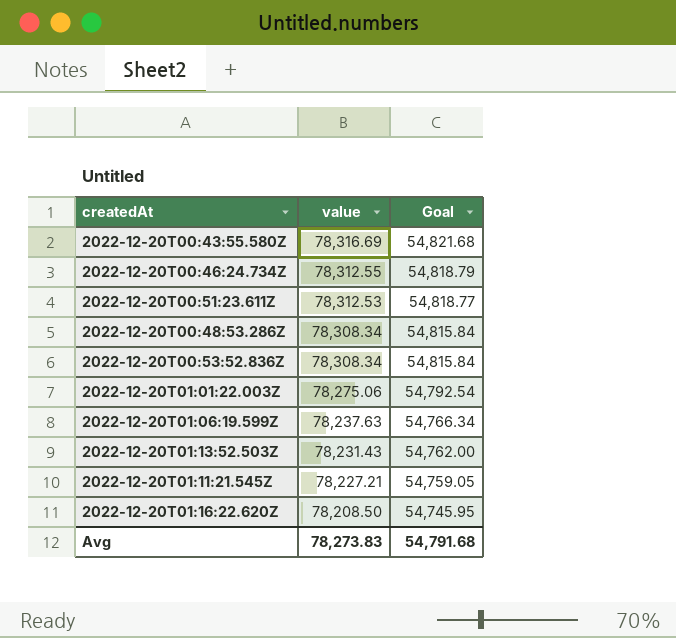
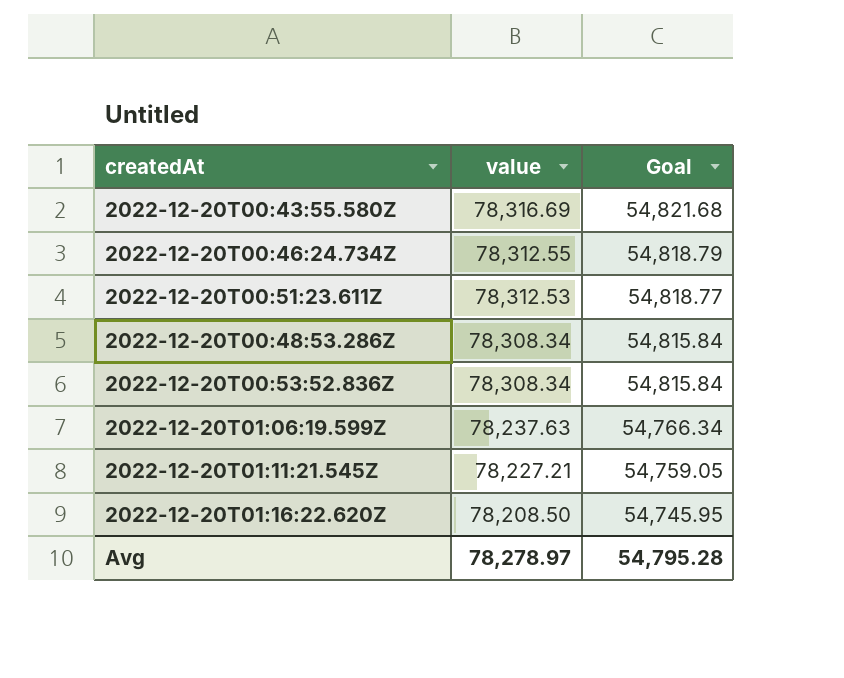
row 2022-12-20T01:01:22.003Z: 78,275.06 | 54,792.54 -> none
row 2022-12-20T01:13:52.503Z: 78,231.43 | 54,762.00 -> none
Avg | value: 78,273.83 -> 78,278.97
Avg | Goal: 54,791.68 -> 54,795.28

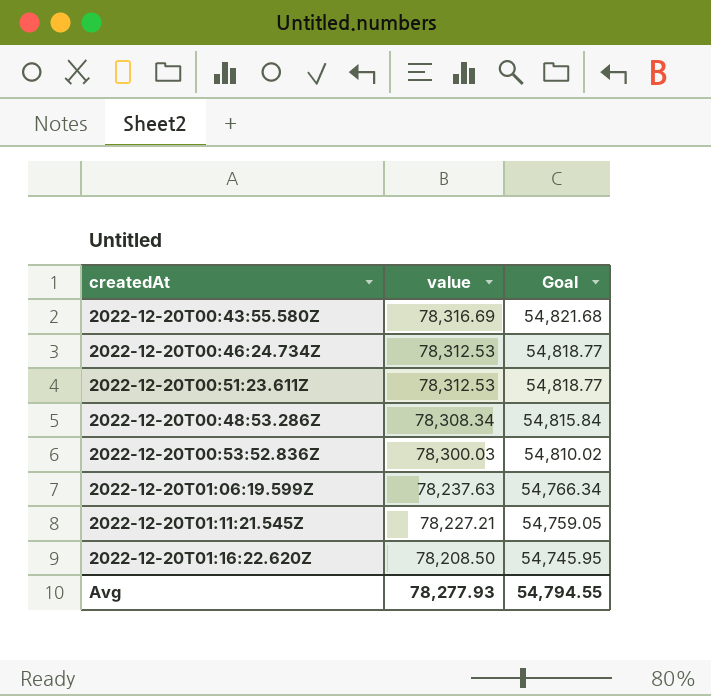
2022-12-20T00:46:24.734Z | value: 78,312.55 -> 78,312.53
2022-12-20T00:46:24.734Z | Goal: 54,818.79 -> 54,818.77
2022-12-20T00:53:52.836Z | value: 78,308.34 -> 78,300.03
2022-12-20T00:53:52.836Z | Goal: 54,815.84 -> 54,810.02
Avg | value: 78,278.97 -> 78,277.93
Avg | Goal: 54,795.28 -> 54,794.55

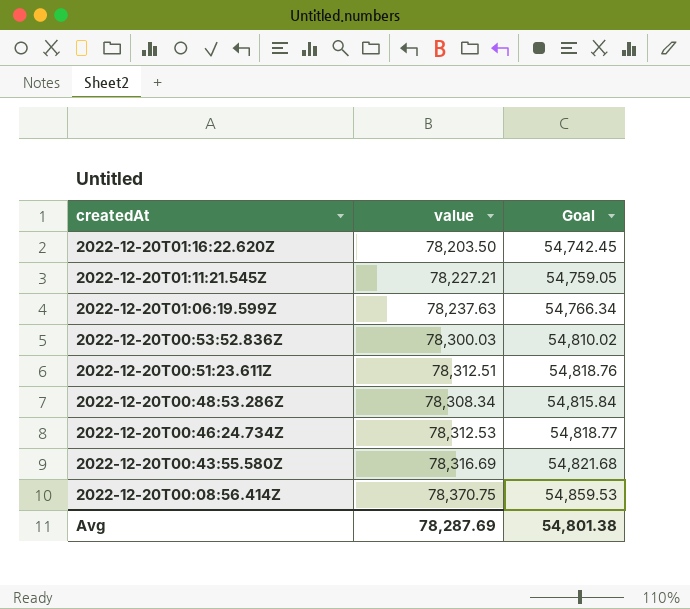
row order: value descending -> createdAt descending
2022-12-20T01:16:22.620Z | value: 78,208.50 -> 78,203.50
2022-12-20T01:16:22.620Z | Goal: 54,745.95 -> 54,742.45
2022-12-20T00:51:23.611Z | value: 78,312.53 -> 78,312.51
2022-12-20T00:51:23.611Z | Goal: 54,818.77 -> 54,818.76
row 2022-12-20T00:08:56.414Z: none -> 78,370.75 | 54,859.53
Avg | value: 78,277.93 -> 78,287.69
Avg | Goal: 54,794.55 -> 54,801.38

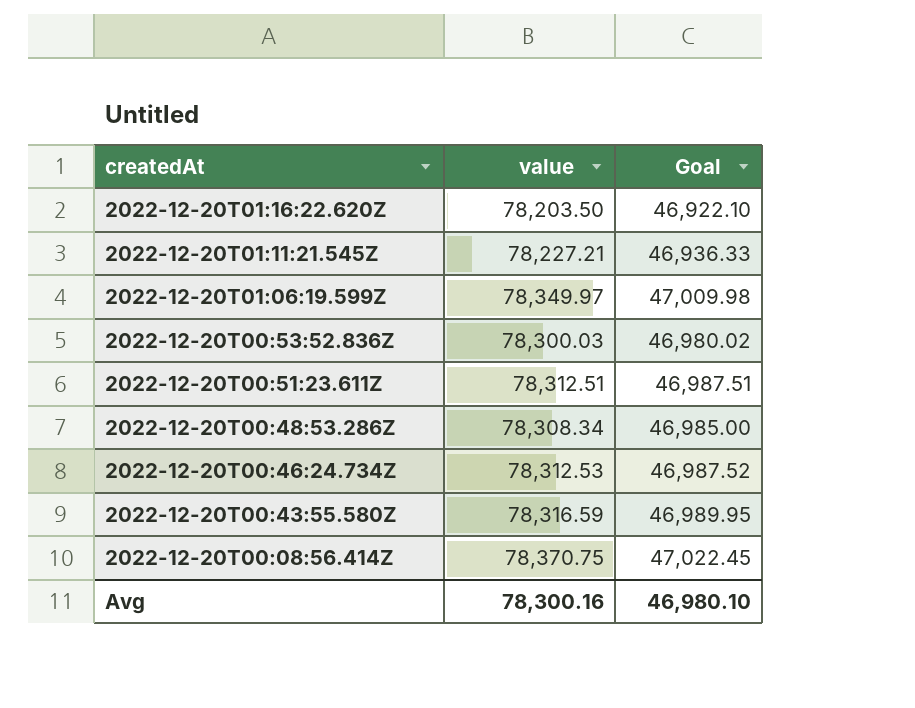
column Goal | formula: [value] * 0.7 -> [value] * 0.6
2022-12-20T01:06:19.599Z | value: 78,237.63 -> 78,349.97
2022-12-20T00:43:55.580Z | value: 78,316.69 -> 78,316.59
Avg | value: 78,287.69 -> 78,300.16
Avg | Goal: 54,801.38 -> 46,980.10

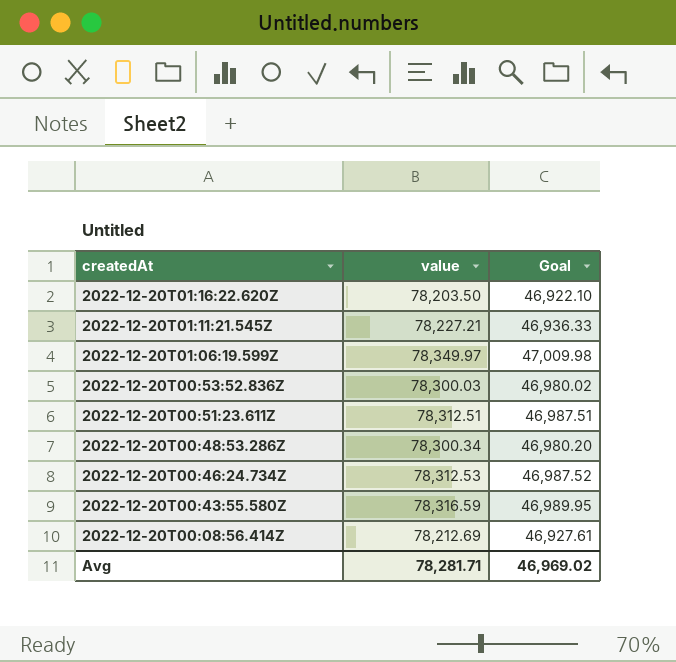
2022-12-20T00:48:53.286Z | value: 78,308.34 -> 78,300.34
2022-12-20T00:48:53.286Z | Goal: 46,985.00 -> 46,980.20
2022-12-20T00:08:56.414Z | value: 78,370.75 -> 78,212.69
2022-12-20T00:08:56.414Z | Goal: 47,022.45 -> 46,927.61
Avg | value: 78,300.16 -> 78,281.71
Avg | Goal: 46,980.10 -> 46,969.02

